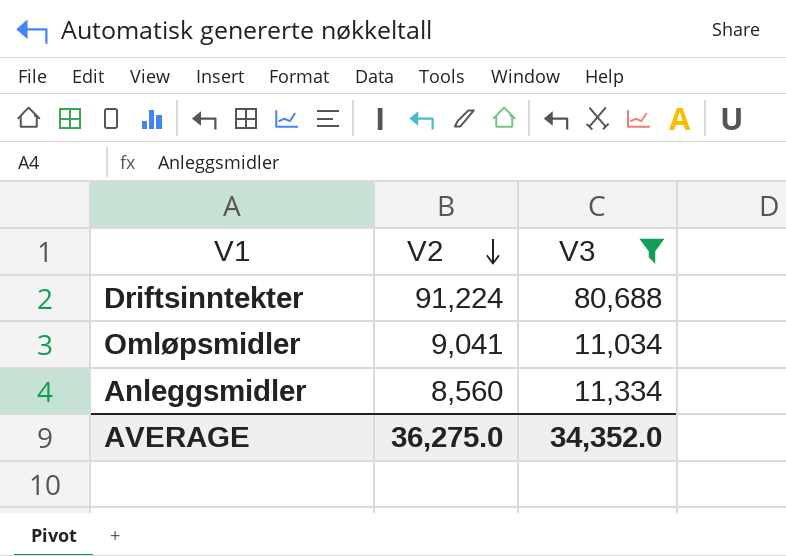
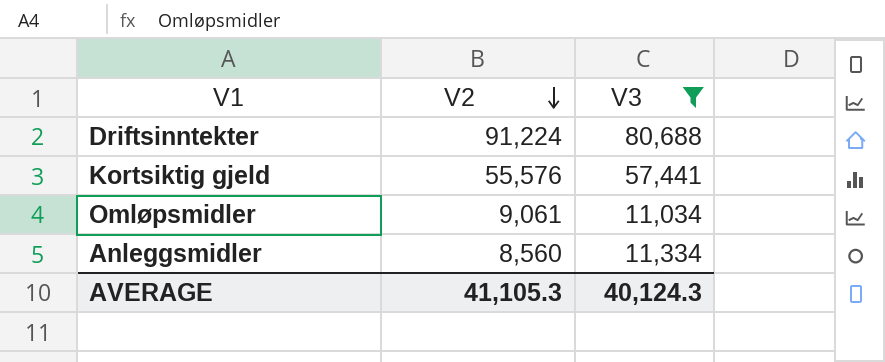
row Kortsiktig gjeld: none -> 55,576 | 57,441
Omløpsmidler | V2: 9,041 -> 9,061
AVERAGE | V2: 36,275.0 -> 41,105.3
AVERAGE | V3: 34,352.0 -> 40,124.3

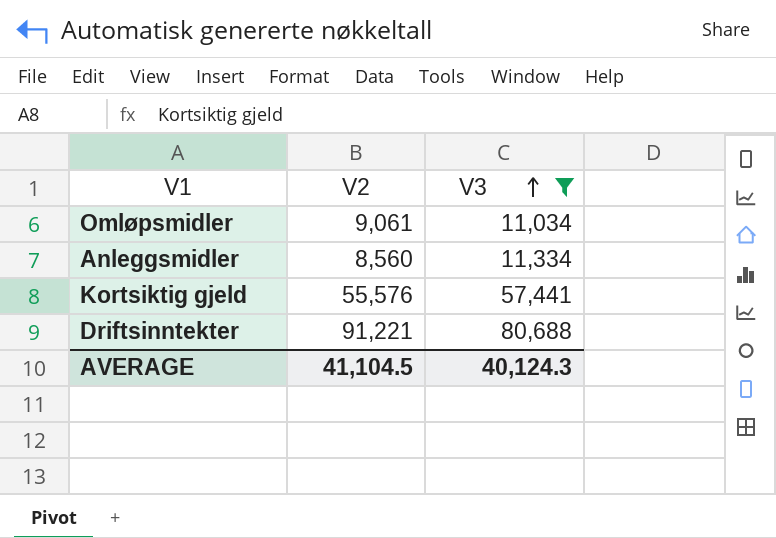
row order: V2 descending -> V3 ascending
Driftsinntekter | V2: 91,224 -> 91,221
AVERAGE | V2: 41,105.3 -> 41,104.5

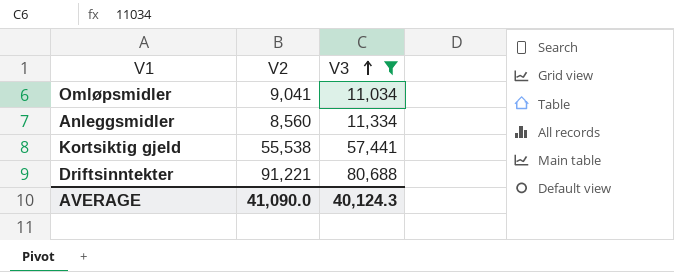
Omløpsmidler | V2: 9,061 -> 9,041
Kortsiktig gjeld | V2: 55,576 -> 55,538
AVERAGE | V2: 41,104.5 -> 41,090.0

